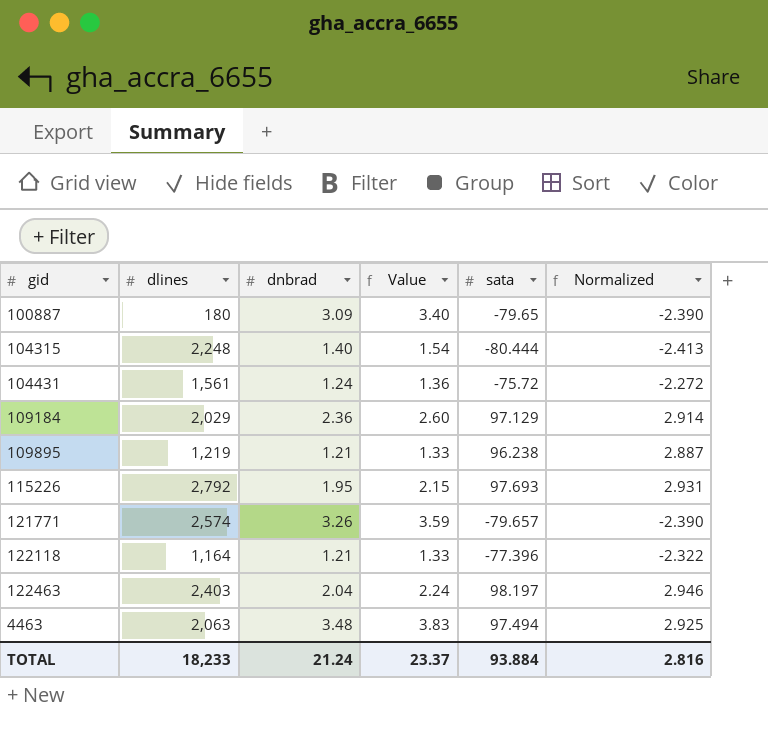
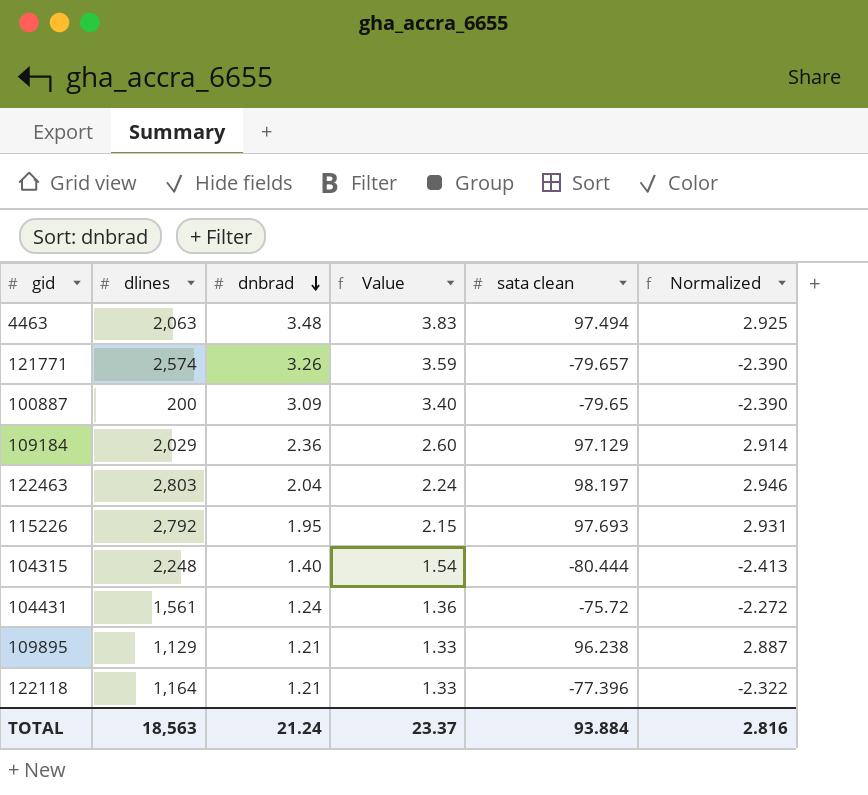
row order: none -> dnbrad descending
column name: sata -> sata clean
100887 | dlines: 180 -> 200
122463 | dlines: 2,403 -> 2,803
109895 | dlines: 1,219 -> 1,129
TOTAL | dlines: 18,233 -> 18,563

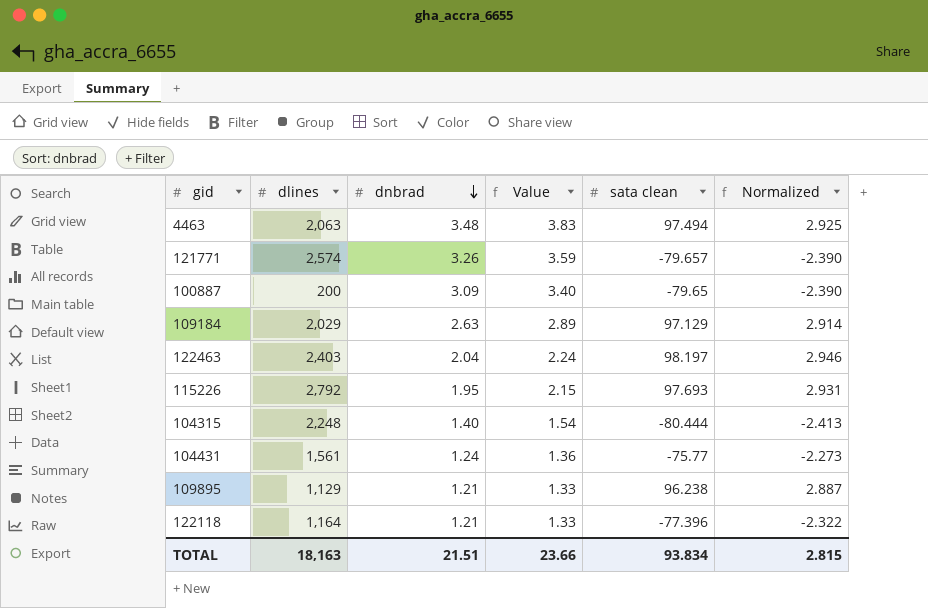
109184 | dnbrad: 2.36 -> 2.63
109184 | Value: 2.60 -> 2.89
122463 | dlines: 2,803 -> 2,403
104431 | sata clean: -75.72 -> -75.77
104431 | Normalized: -2.272 -> -2.273
TOTAL | dlines: 18,563 -> 18,163
TOTAL | dnbrad: 21.24 -> 21.51
TOTAL | Value: 23.37 -> 23.66
TOTAL | sata clean: 93.884 -> 93.834
TOTAL | Normalized: 2.816 -> 2.815

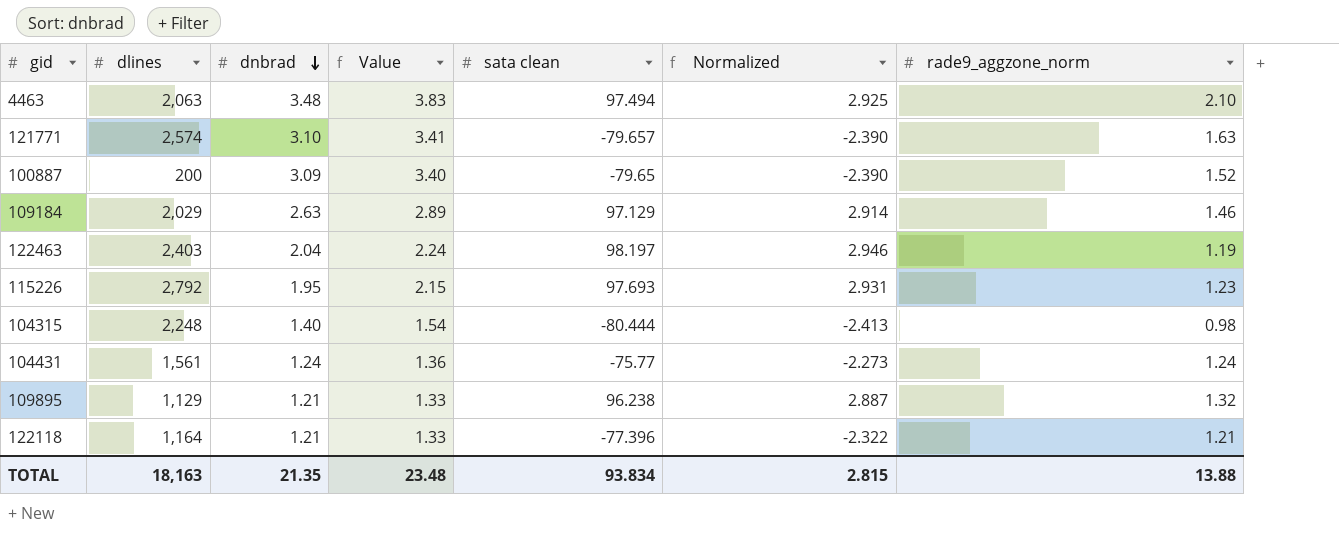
column rade9_aggzone_norm | position: none -> 7
121771 | dnbrad: 3.26 -> 3.10
121771 | Value: 3.59 -> 3.41
TOTAL | dnbrad: 21.51 -> 21.35
TOTAL | Value: 23.66 -> 23.48

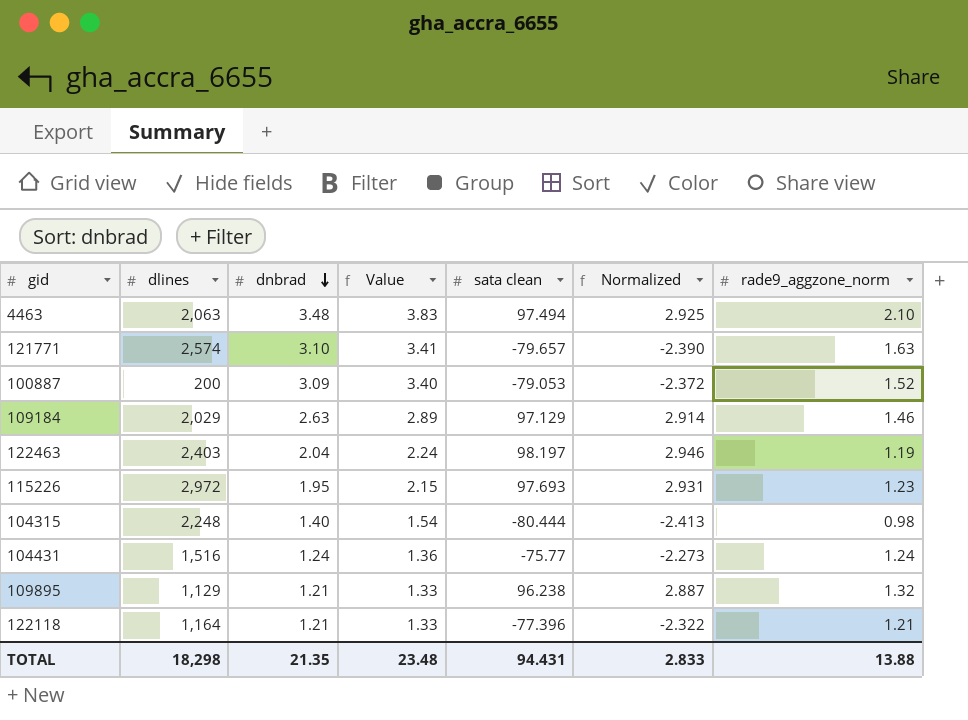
100887 | sata clean: -79.65 -> -79.053
100887 | Normalized: -2.390 -> -2.372
115226 | dlines: 2,792 -> 2,972
104431 | dlines: 1,561 -> 1,516
TOTAL | dlines: 18,163 -> 18,298
TOTAL | sata clean: 93.834 -> 94.431
TOTAL | Normalized: 2.815 -> 2.833

